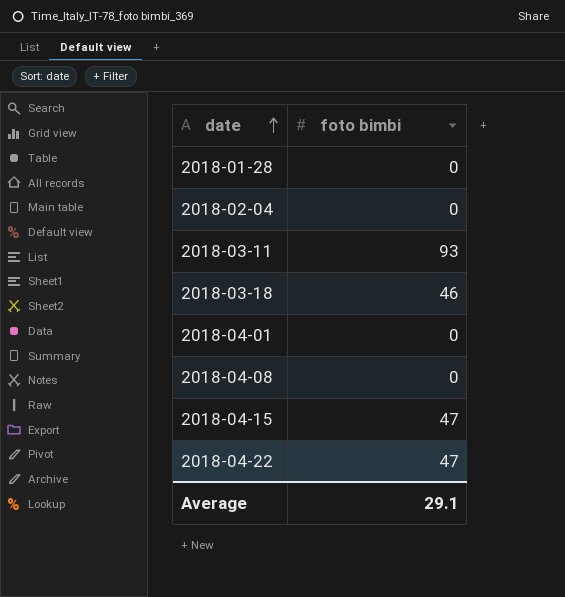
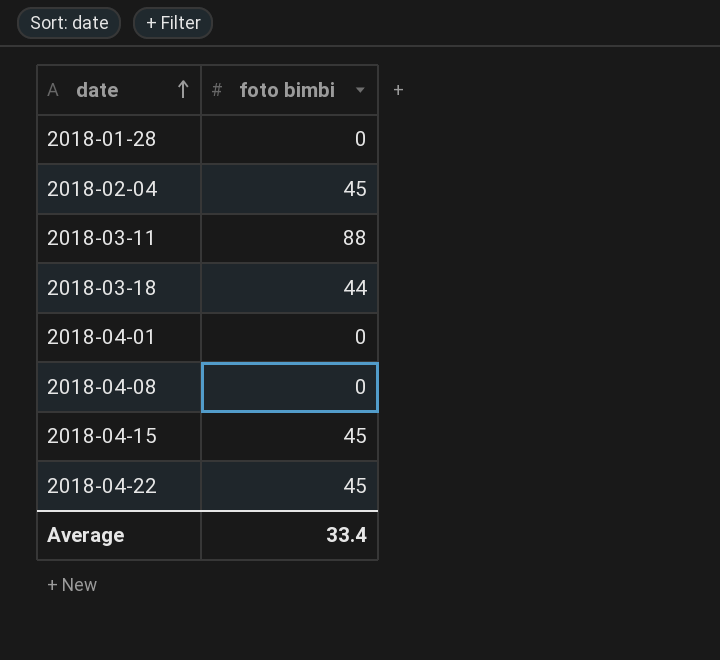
2018-02-04 | foto bimbi: 0 -> 45
2018-03-11 | foto bimbi: 93 -> 88
2018-03-18 | foto bimbi: 46 -> 44
2018-04-15 | foto bimbi: 47 -> 45
2018-04-22 | foto bimbi: 47 -> 45
Average | foto bimbi: 29.1 -> 33.4

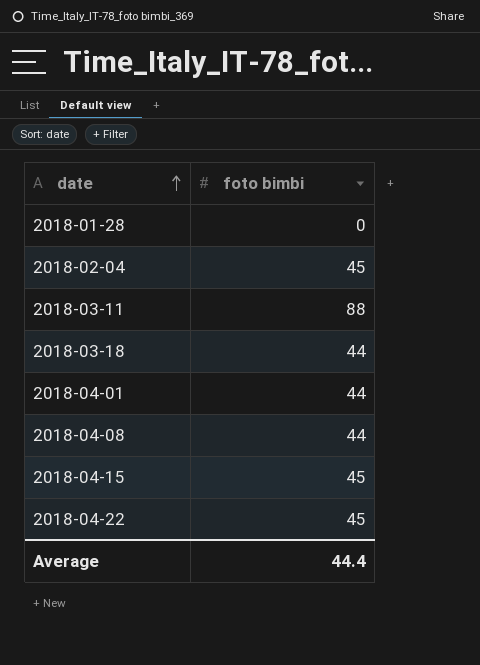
2018-04-01 | foto bimbi: 0 -> 44
2018-04-08 | foto bimbi: 0 -> 44
Average | foto bimbi: 33.4 -> 44.4

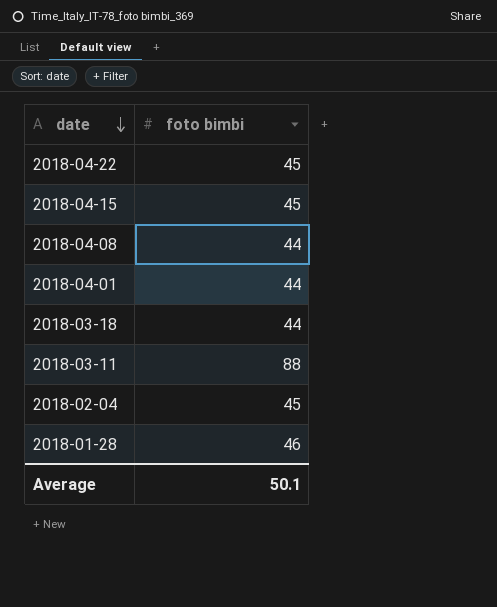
row order: date ascending -> date descending
2018-01-28 | foto bimbi: 0 -> 46
Average | foto bimbi: 44.4 -> 50.1

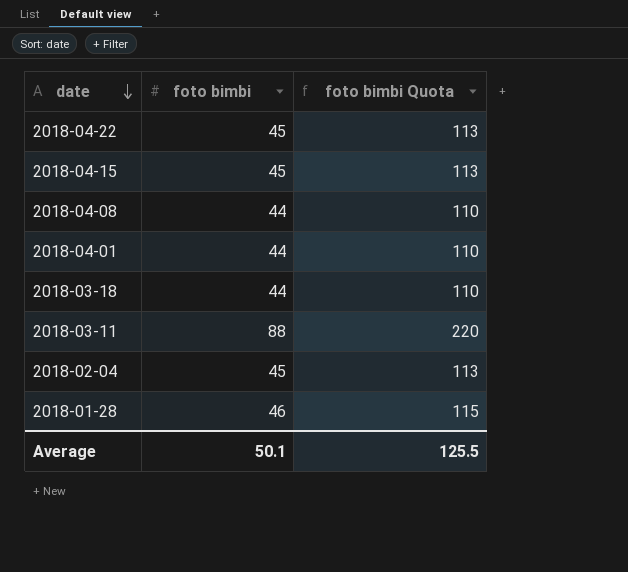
column foto bimbi Quota | formula: none -> [foto bimbi] * 2.5

